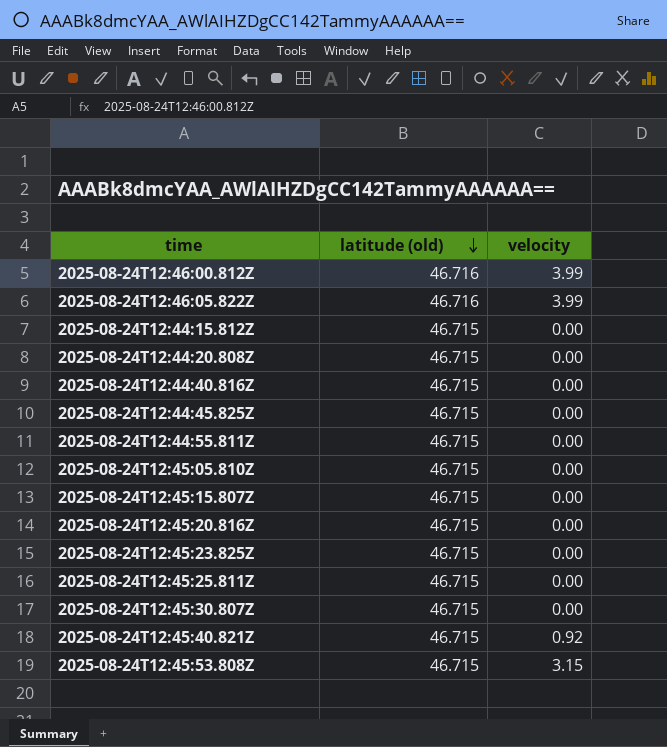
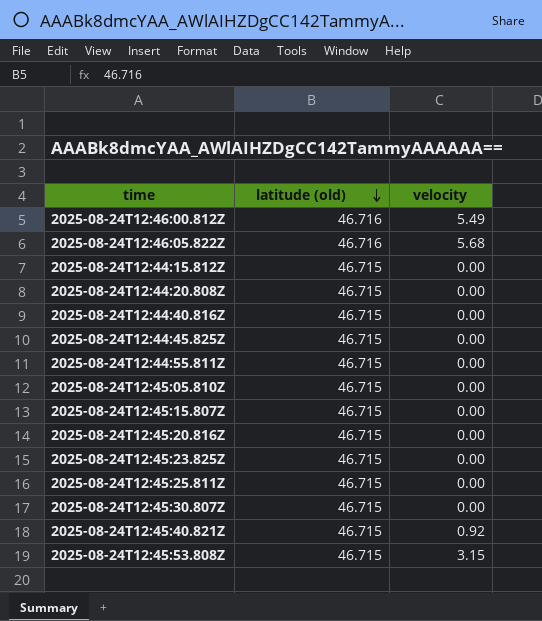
2025-08-24T12:46:00.812Z | velocity: 3.99 -> 5.49
2025-08-24T12:46:05.822Z | velocity: 3.99 -> 5.68

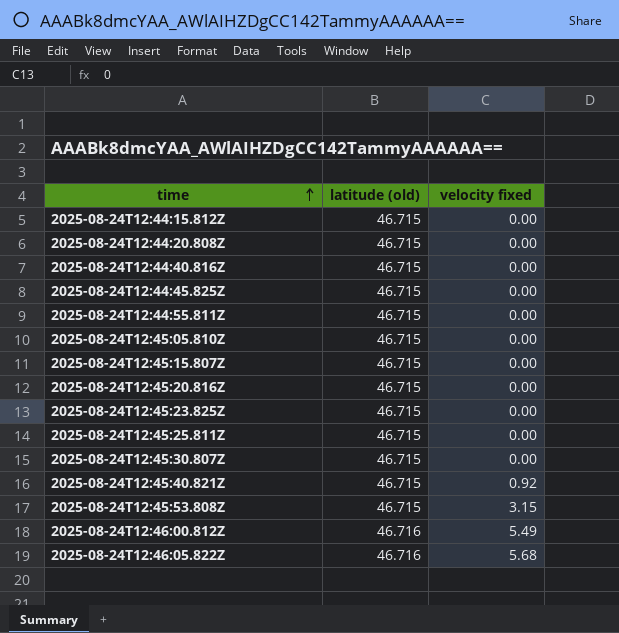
row order: latitude (old) descending -> time ascending
column name: velocity -> velocity fixed

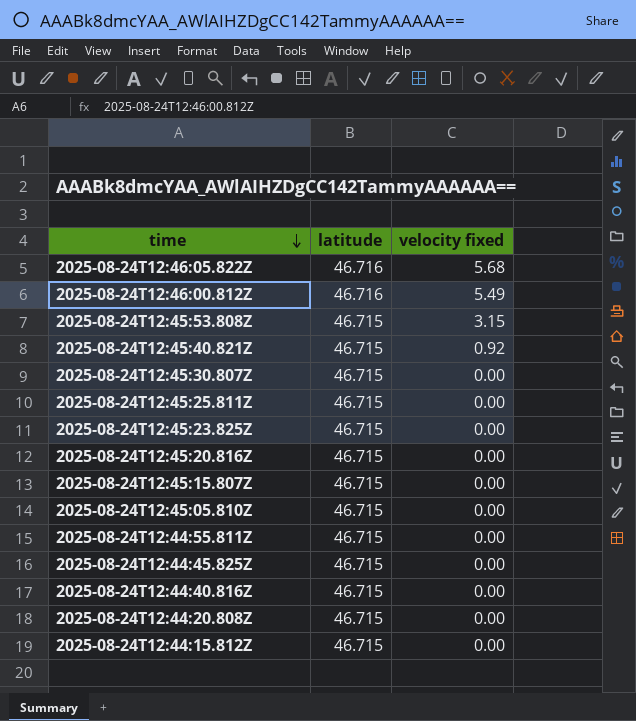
row order: time ascending -> time descending
column name: latitude (old) -> latitude

